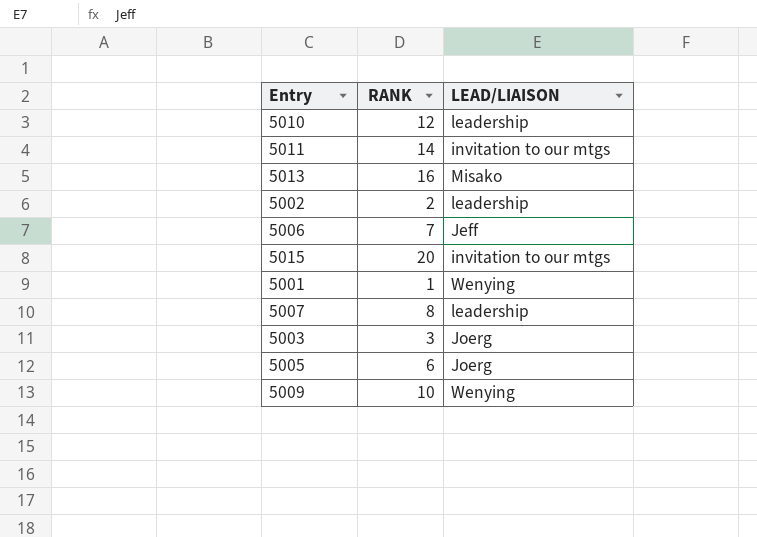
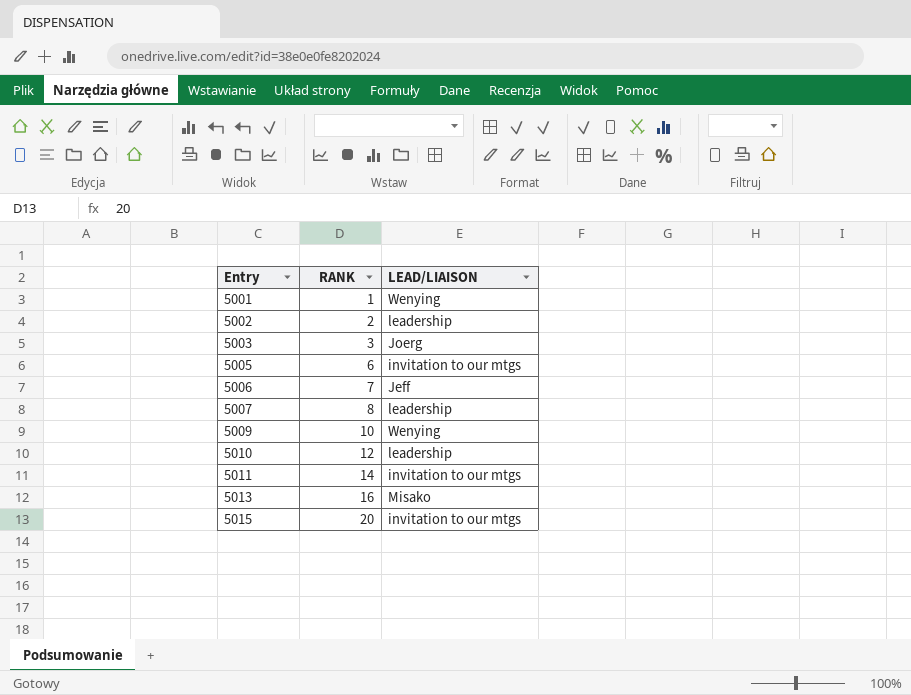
row order: none -> Entry ascending
5005 | LEAD/LIAISON: Joerg -> invitation to our mtgs

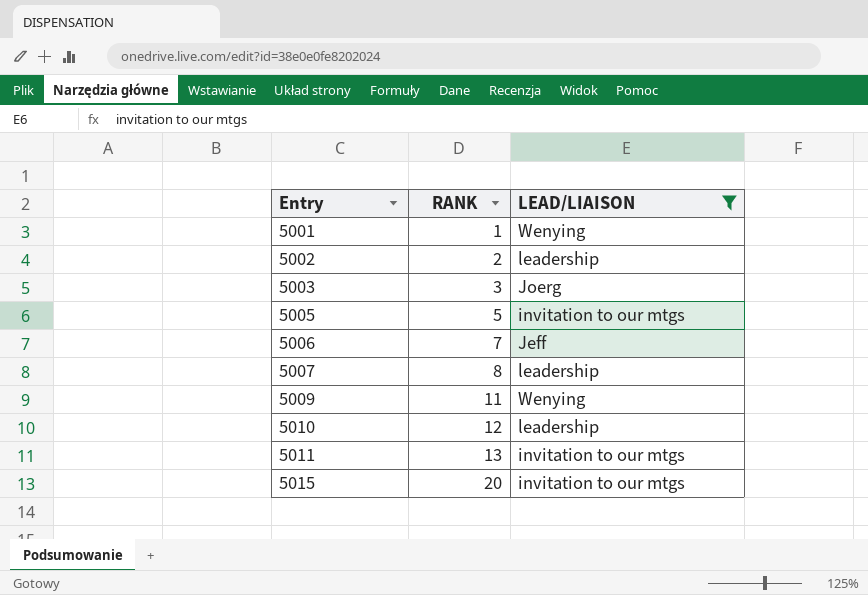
filter: none -> LEAD/LIAISON != Misako
5005 | RANK: 6 -> 5
5009 | RANK: 10 -> 11
5011 | RANK: 14 -> 13

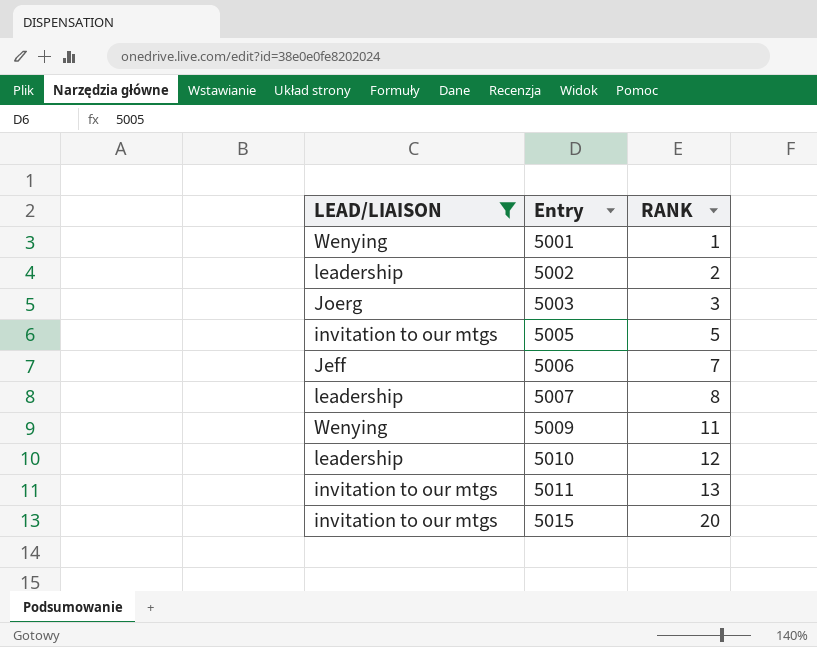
column LEAD/LIAISON | position: 3 -> 1

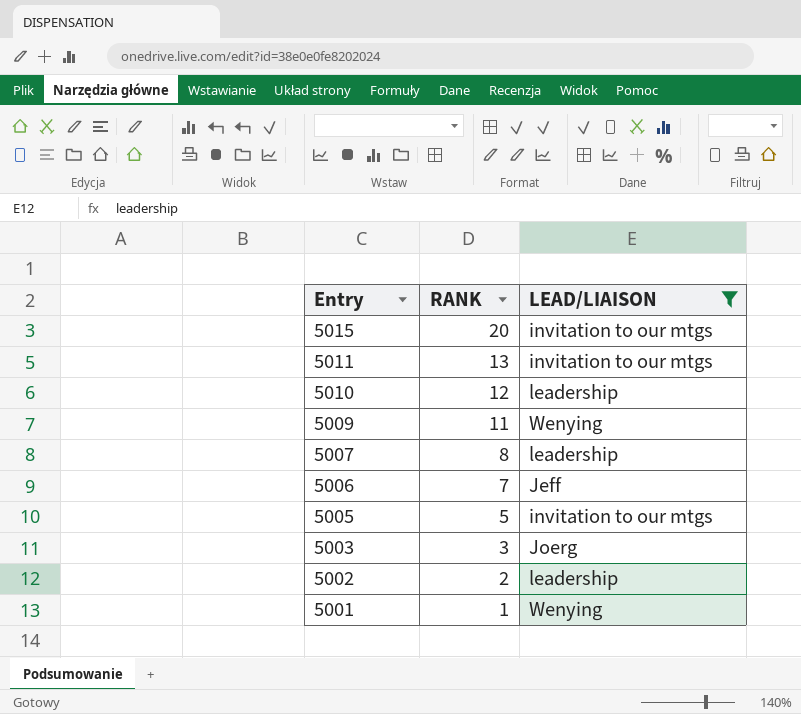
row order: Entry ascending -> Entry descending
column LEAD/LIAISON | position: 1 -> 3

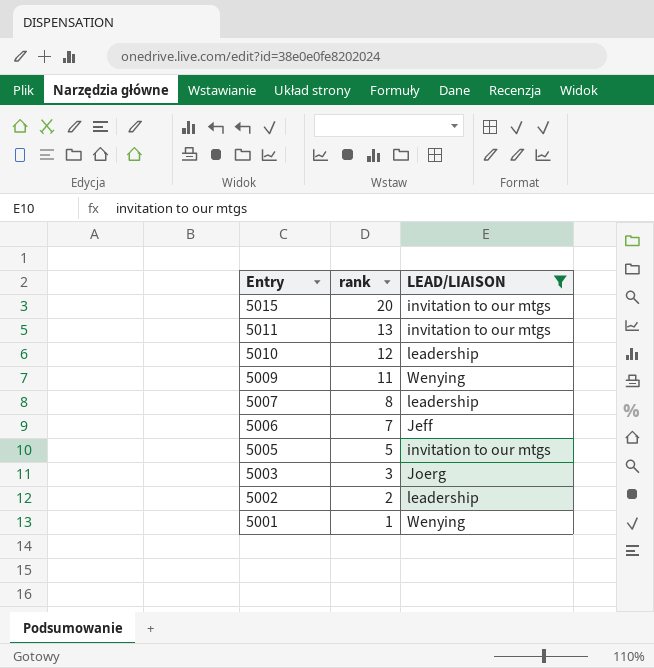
column name: RANK -> rank

